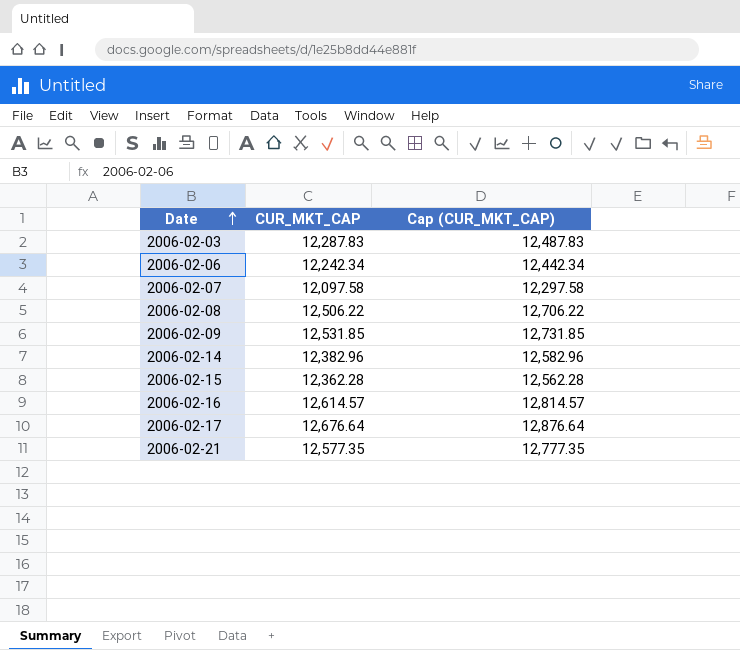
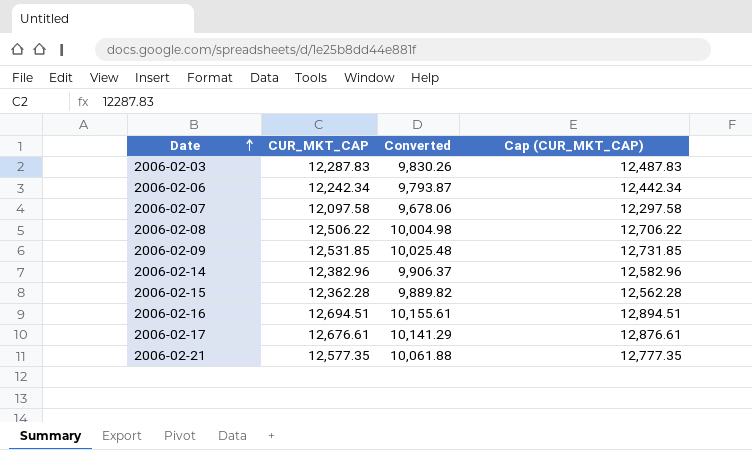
column Converted | formula: none -> [CUR_MKT_CAP] * 0.8
2006-02-16 | CUR_MKT_CAP: 12,614.57 -> 12,694.51
2006-02-16 | Cap (CUR_MKT_CAP): 12,814.57 -> 12,894.51
2006-02-17 | CUR_MKT_CAP: 12,676.64 -> 12,676.61
2006-02-17 | Cap (CUR_MKT_CAP): 12,876.64 -> 12,876.61

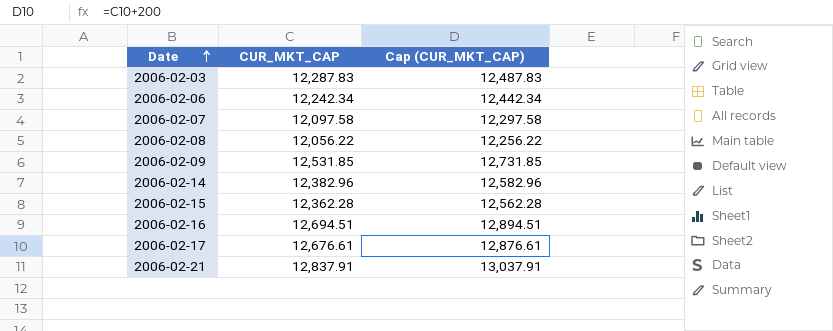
column Converted | formula: [CUR_MKT_CAP] * 0.8 -> none
2006-02-08 | CUR_MKT_CAP: 12,506.22 -> 12,056.22
2006-02-08 | Cap (CUR_MKT_CAP): 12,706.22 -> 12,256.22
2006-02-21 | CUR_MKT_CAP: 12,577.35 -> 12,837.91
2006-02-21 | Cap (CUR_MKT_CAP): 12,777.35 -> 13,037.91

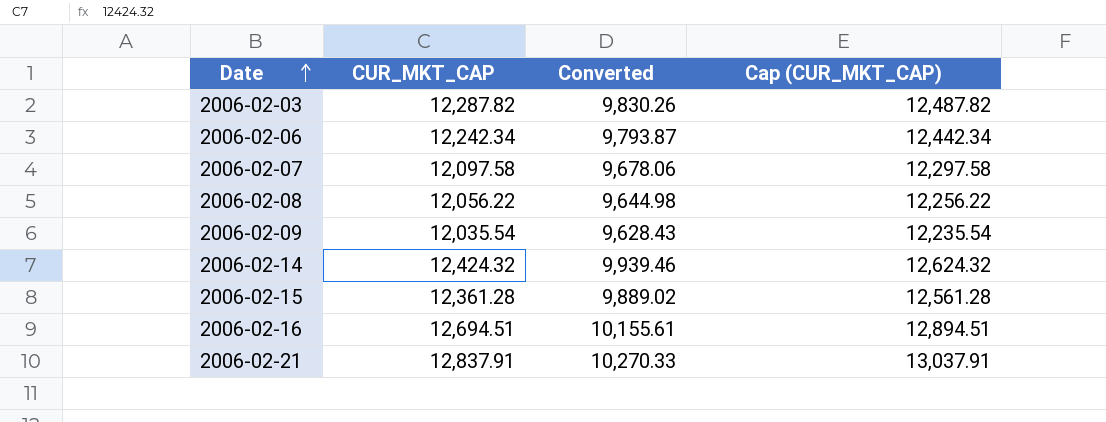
column Converted | formula: none -> [CUR_MKT_CAP] * 0.8
row 2006-02-17: 12,676.61 | 12,876.61 -> none
2006-02-03 | CUR_MKT_CAP: 12,287.83 -> 12,287.82
2006-02-03 | Cap (CUR_MKT_CAP): 12,487.83 -> 12,487.82
2006-02-09 | CUR_MKT_CAP: 12,531.85 -> 12,035.54
2006-02-09 | Cap (CUR_MKT_CAP): 12,731.85 -> 12,235.54
2006-02-14 | CUR_MKT_CAP: 12,382.96 -> 12,424.32
2006-02-14 | Cap (CUR_MKT_CAP): 12,582.96 -> 12,624.32
2006-02-15 | CUR_MKT_CAP: 12,362.28 -> 12,361.28
2006-02-15 | Cap (CUR_MKT_CAP): 12,562.28 -> 12,561.28

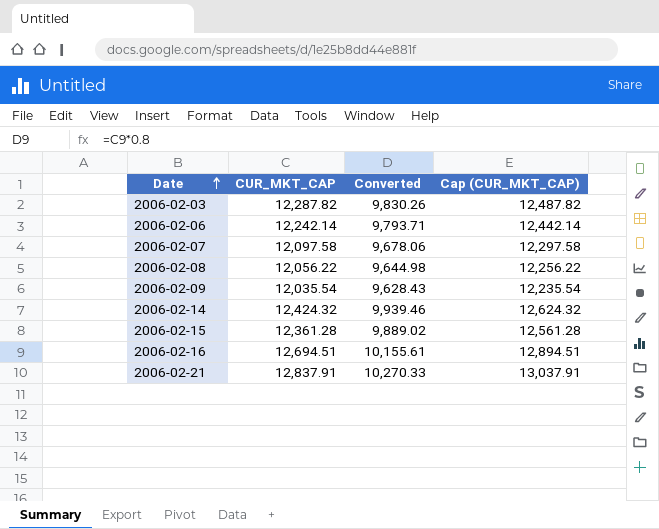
2006-02-06 | CUR_MKT_CAP: 12,242.34 -> 12,242.14
2006-02-06 | Converted: 9,793.87 -> 9,793.71
2006-02-06 | Cap (CUR_MKT_CAP): 12,442.34 -> 12,442.14

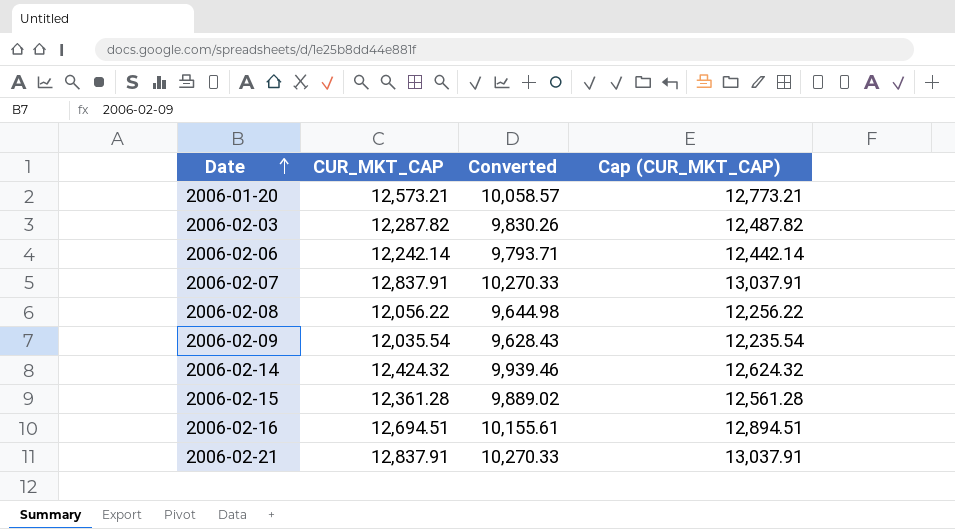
row 2006-01-20: none -> 12,573.21 | 10,058.57 | 12,773.21
2006-02-07 | CUR_MKT_CAP: 12,097.58 -> 12,837.91
2006-02-07 | Converted: 9,678.06 -> 10,270.33
2006-02-07 | Cap (CUR_MKT_CAP): 12,297.58 -> 13,037.91

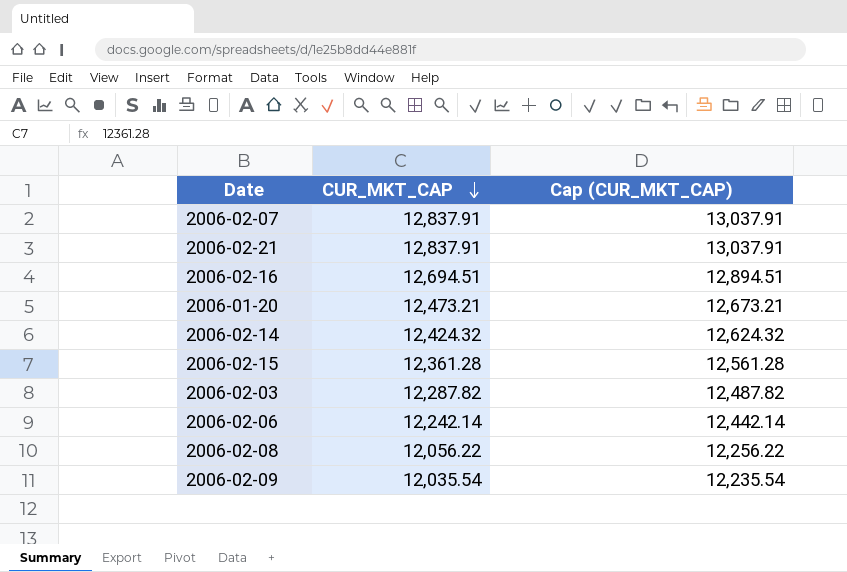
row order: Date ascending -> CUR_MKT_CAP descending
column Converted | formula: [CUR_MKT_CAP] * 0.8 -> none
2006-01-20 | CUR_MKT_CAP: 12,573.21 -> 12,473.21
2006-01-20 | Cap (CUR_MKT_CAP): 12,773.21 -> 12,673.21

